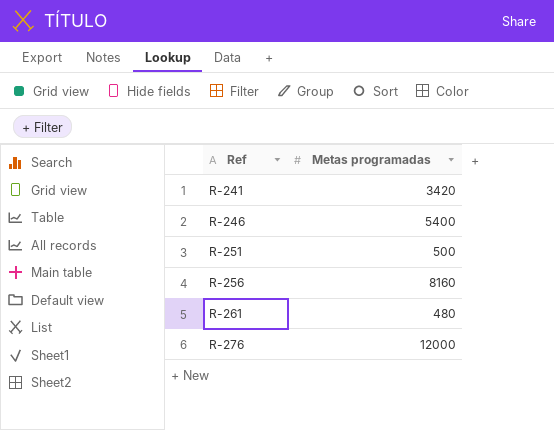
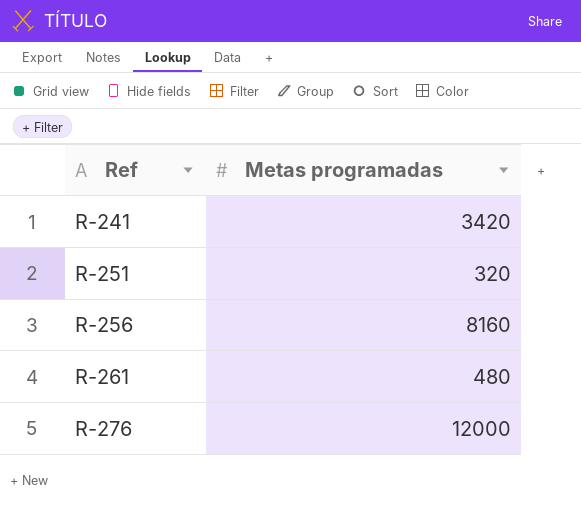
row R-246: 5400 -> none
R-251 | Metas programadas: 500 -> 320

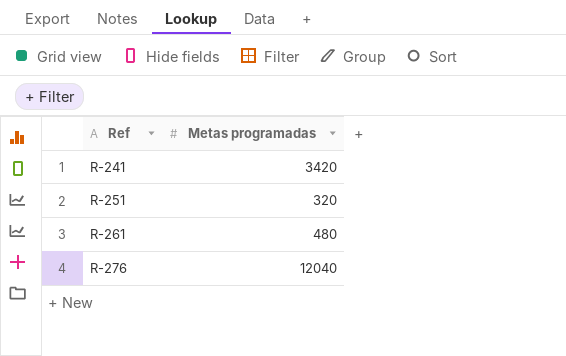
row R-256: 8160 -> none
R-276 | Metas programadas: 12000 -> 12040

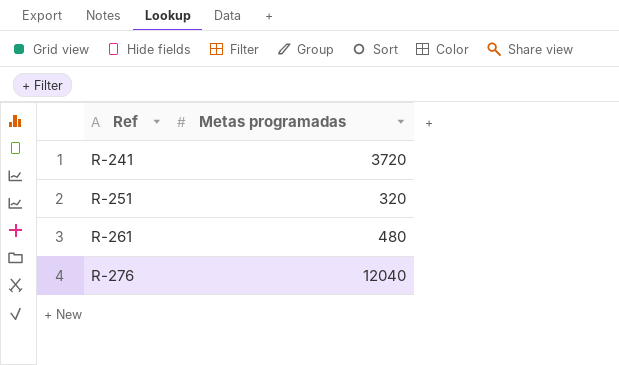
R-241 | Metas programadas: 3420 -> 3720

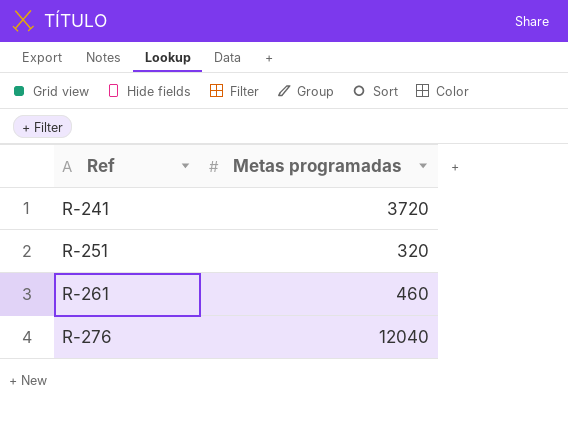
R-261 | Metas programadas: 480 -> 460

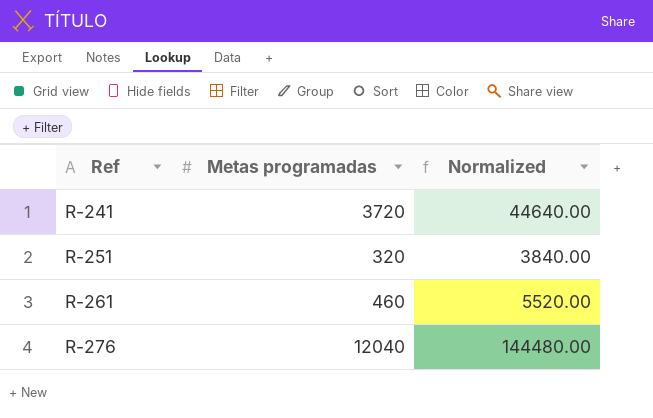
column Normalized | formula: none -> [Metas programadas] * 12

